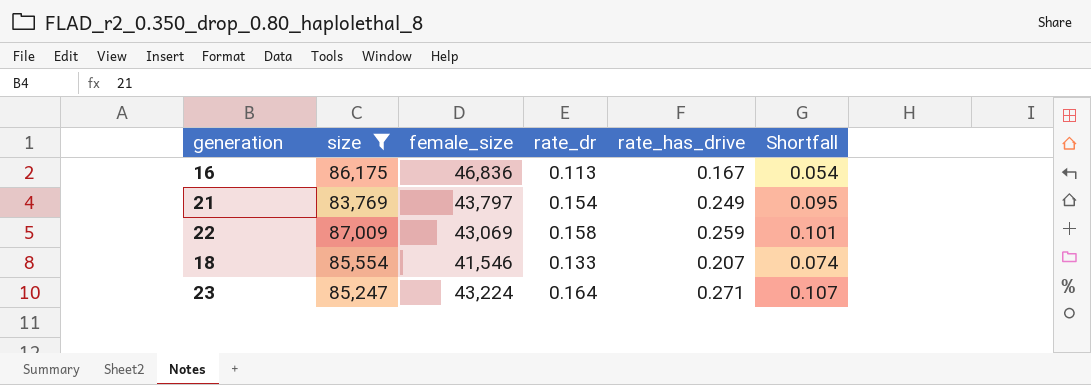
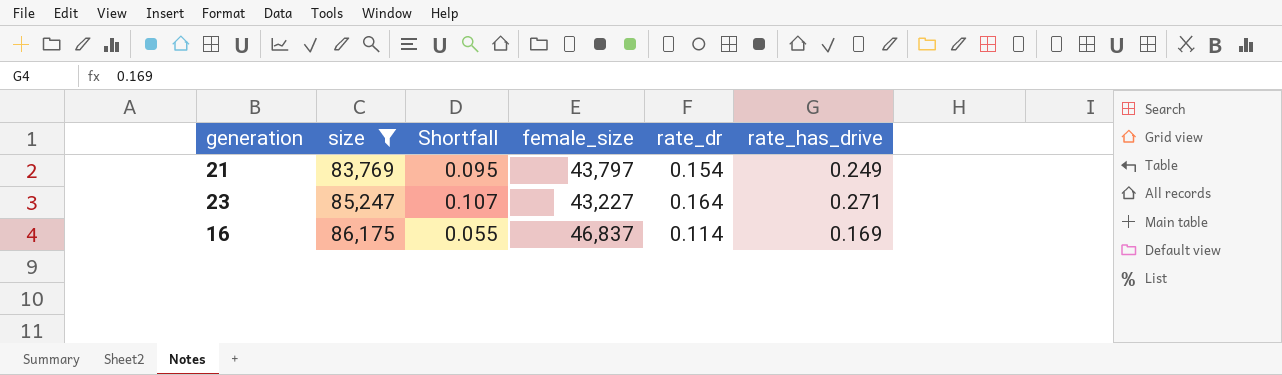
row order: none -> size ascending
column Shortfall | position: 6 -> 3
row 22: 87,009 | 43,069 | 0.158 | 0.259 | 0.101 -> none
row 18: 85,554 | 41,546 | 0.133 | 0.207 | 0.074 -> none
23 | female_size: 43,224 -> 43,227
16 | Shortfall: 0.054 -> 0.055
16 | female_size: 46,836 -> 46,837
16 | rate_dr: 0.113 -> 0.114
16 | rate_has_drive: 0.167 -> 0.169

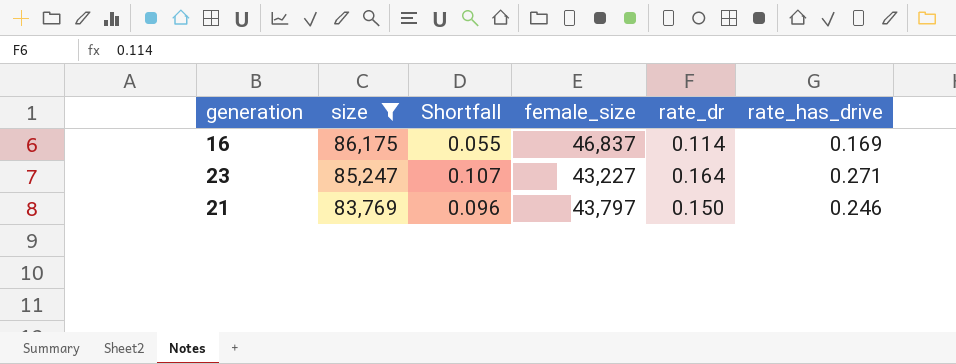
row order: size ascending -> size descending
21 | Shortfall: 0.095 -> 0.096
21 | rate_dr: 0.154 -> 0.150
21 | rate_has_drive: 0.249 -> 0.246

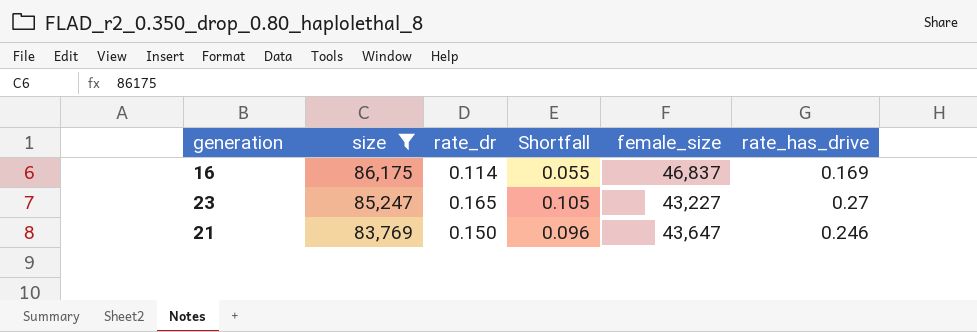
column rate_dr | position: 5 -> 3
23 | rate_dr: 0.164 -> 0.165
23 | Shortfall: 0.107 -> 0.105
23 | rate_has_drive: 0.271 -> 0.27
21 | female_size: 43,797 -> 43,647

